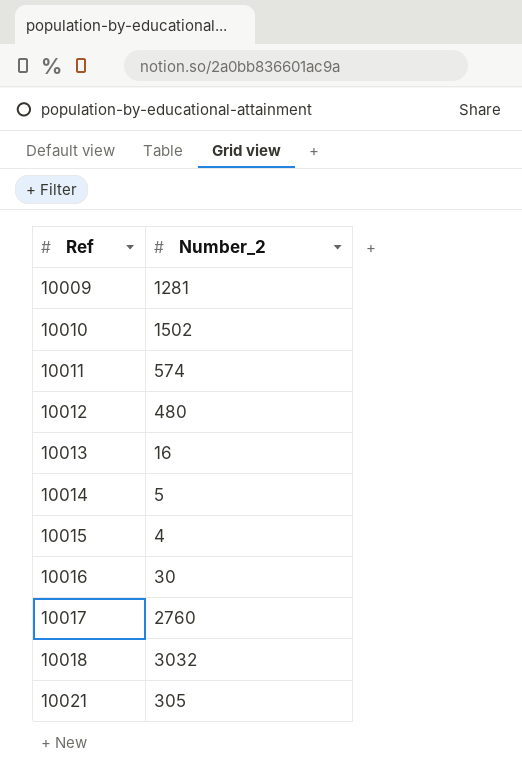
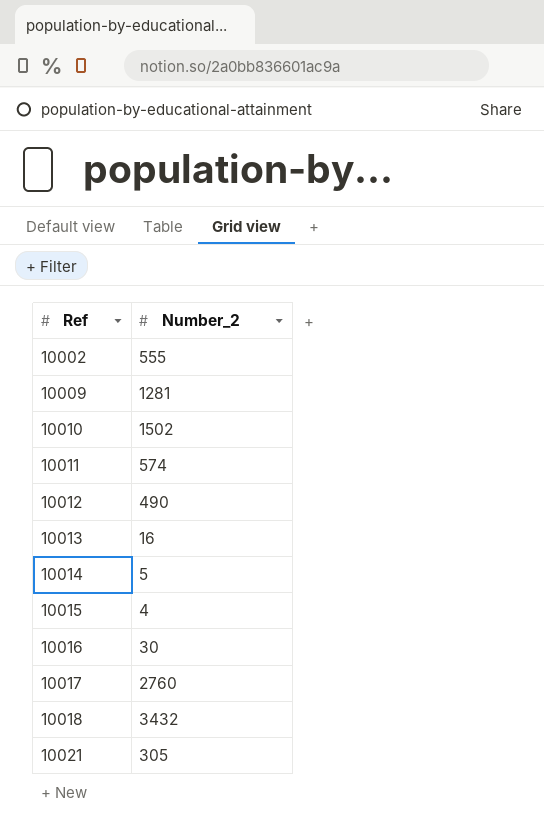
row 10002: none -> 555
10012 | Number_2: 480 -> 490
10018 | Number_2: 3032 -> 3432

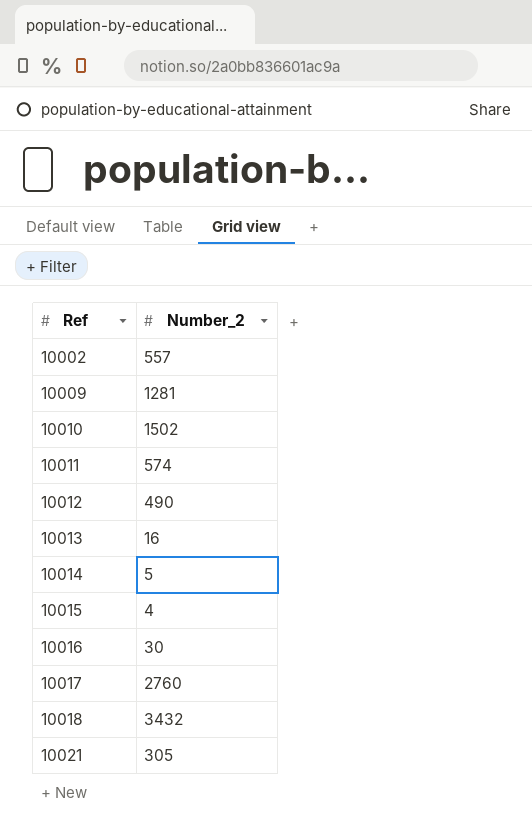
10002 | Number_2: 555 -> 557

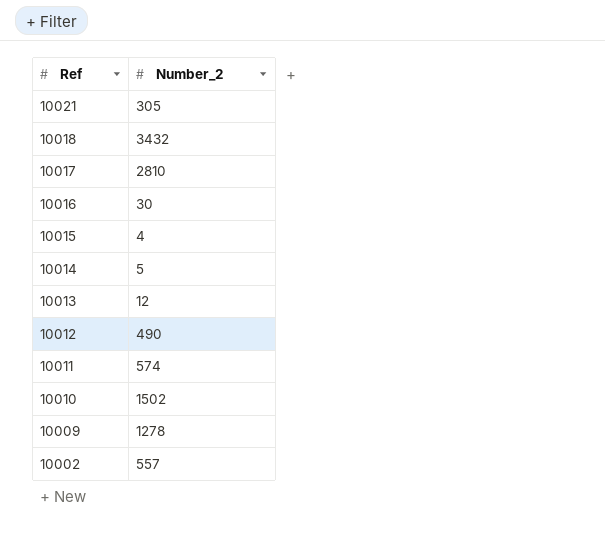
row order: Ref ascending -> Ref descending
10017 | Number_2: 2760 -> 2810
10013 | Number_2: 16 -> 12
10009 | Number_2: 1281 -> 1278

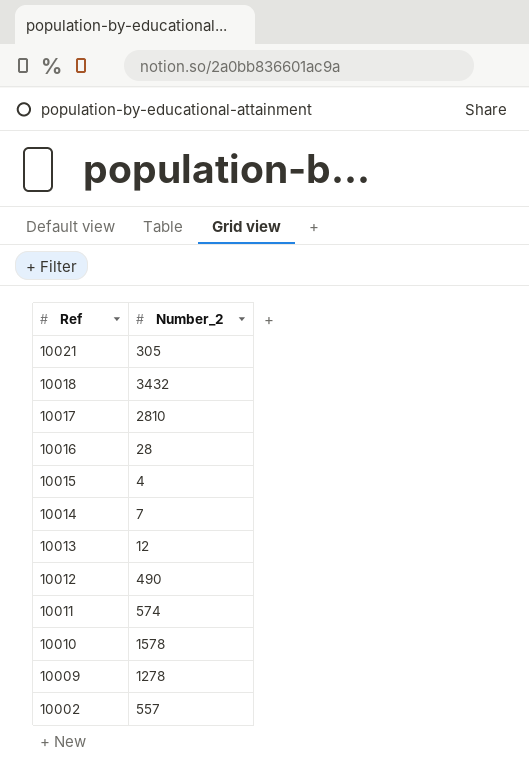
10016 | Number_2: 30 -> 28
10014 | Number_2: 5 -> 7
10010 | Number_2: 1502 -> 1578

